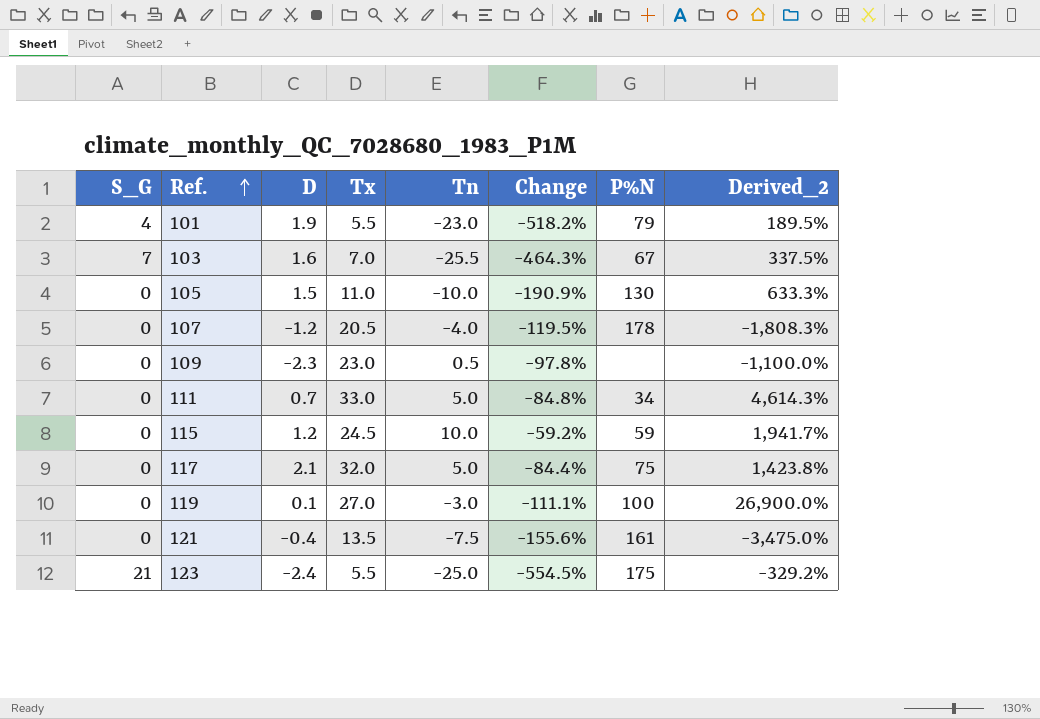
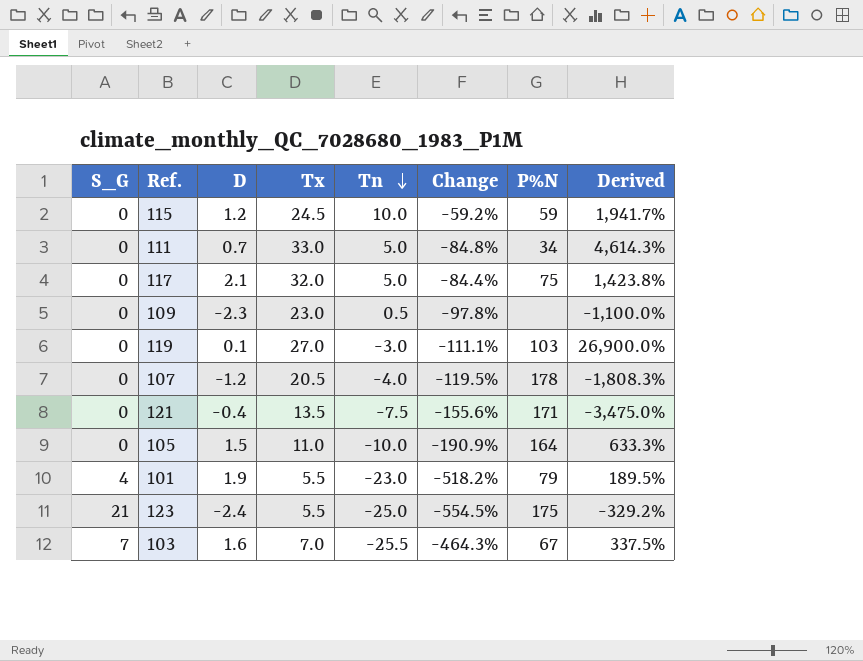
row order: Ref. ascending -> Tn descending
column name: Derived_2 -> Derived
119 | P%N: 100 -> 103
121 | P%N: 161 -> 171
105 | P%N: 130 -> 164

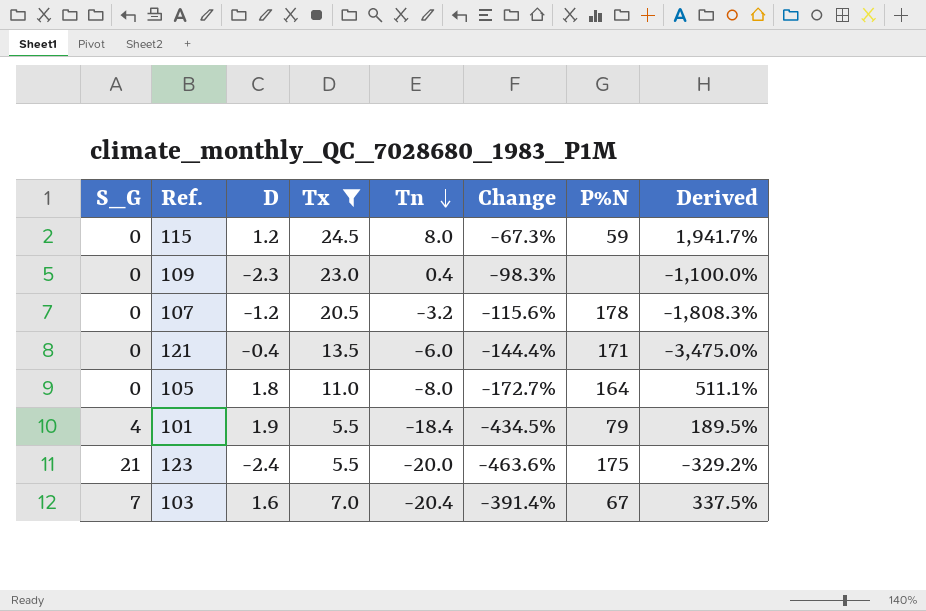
filter: none -> Tx <= 24.5
115 | Tn: 10.0 -> 8.0
115 | Change: -59.2% -> -67.3%
109 | Tn: 0.5 -> 0.4
109 | Change: -97.8% -> -98.3%
107 | Tn: -4.0 -> -3.2
107 | Change: -119.5% -> -115.6%
121 | Tn: -7.5 -> -6.0
121 | Change: -155.6% -> -144.4%
105 | D: 1.5 -> 1.8
105 | Tn: -10.0 -> -8.0
105 | Change: -190.9% -> -172.7%
105 | Derived: 633.3% -> 511.1%
101 | Tn: -23.0 -> -18.4
101 | Change: -518.2% -> -434.5%
123 | Tn: -25.0 -> -20.0
123 | Change: -554.5% -> -463.6%
103 | Tn: -25.5 -> -20.4
103 | Change: -464.3% -> -391.4%

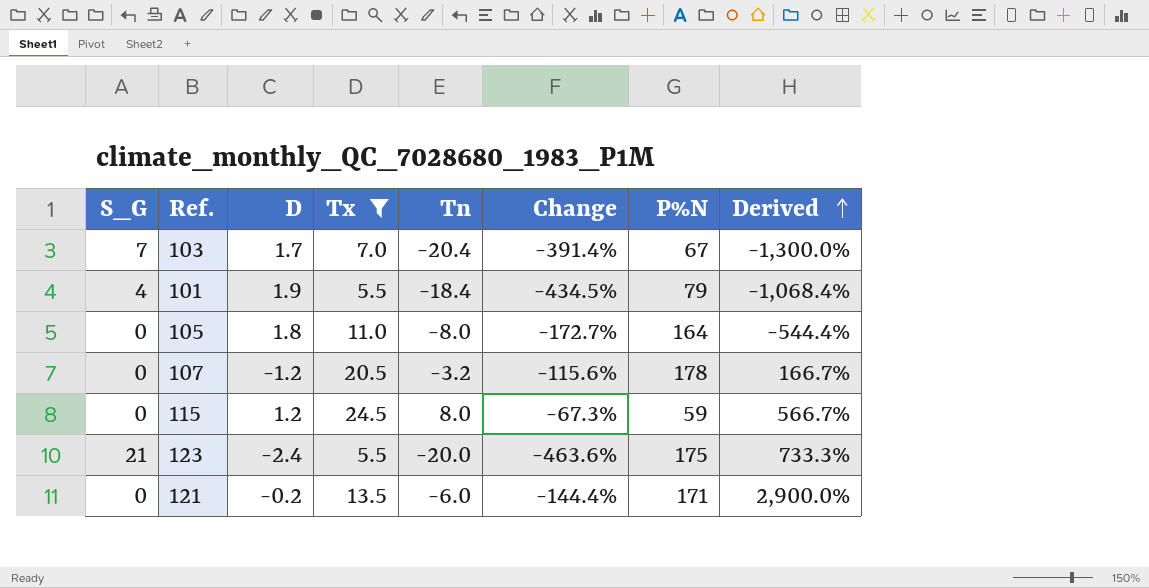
row order: Tn descending -> Derived ascending
column Derived | formula: ([Tx] - [D]) / [D] -> ([Tn] - [D]) / [D]
row 109: 0 | -2.3 | 23.0 | 0.4 | -98.3% | none | -1,100.0% -> none
103 | D: 1.6 -> 1.7
121 | D: -0.4 -> -0.2

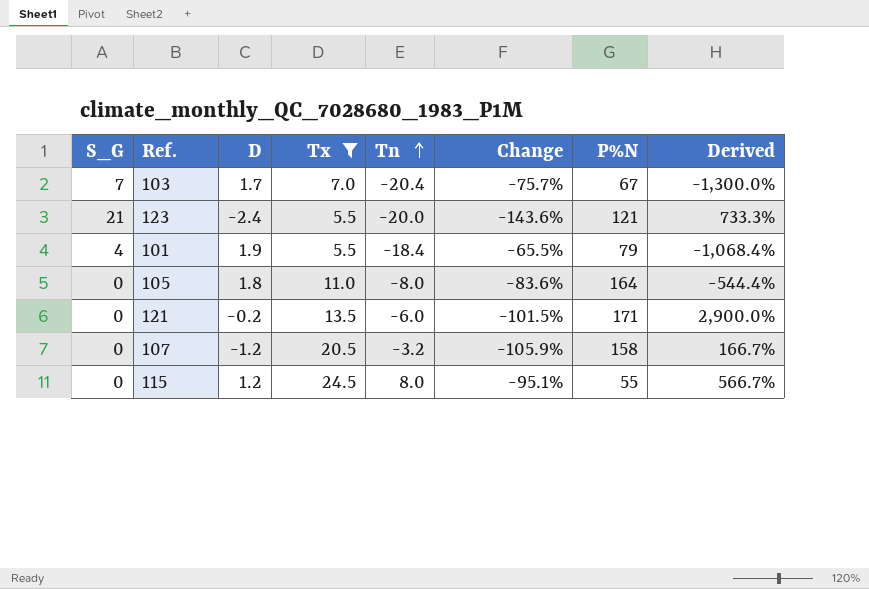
row order: Derived ascending -> Tn ascending
column Change | formula: ([Tn] - [Tx]) / [Tx] -> ([D] - [Tx]) / [Tx]
123 | P%N: 175 -> 121
107 | P%N: 178 -> 158
115 | P%N: 59 -> 55

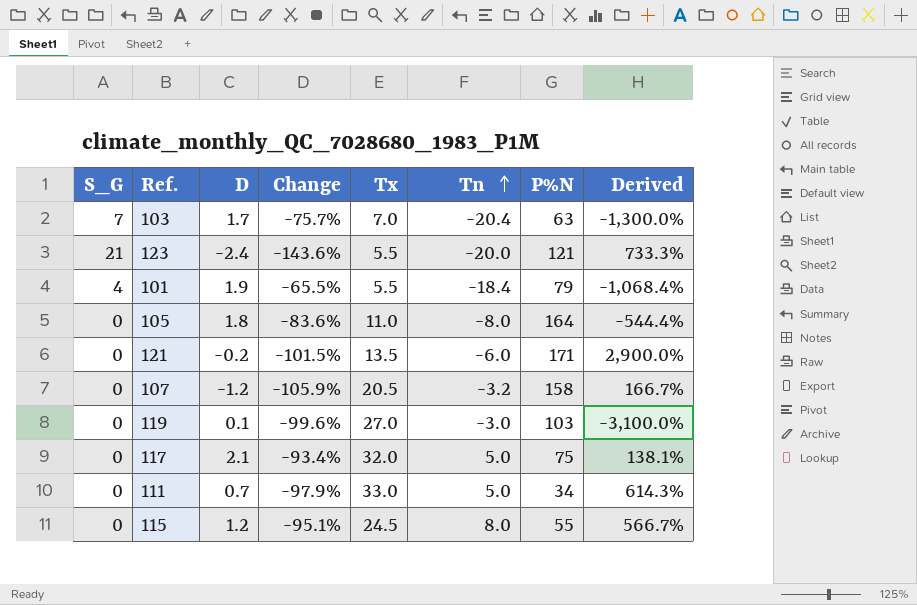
filter: Tx <= 24.5 -> none
column Change | position: 6 -> 4
103 | P%N: 67 -> 63

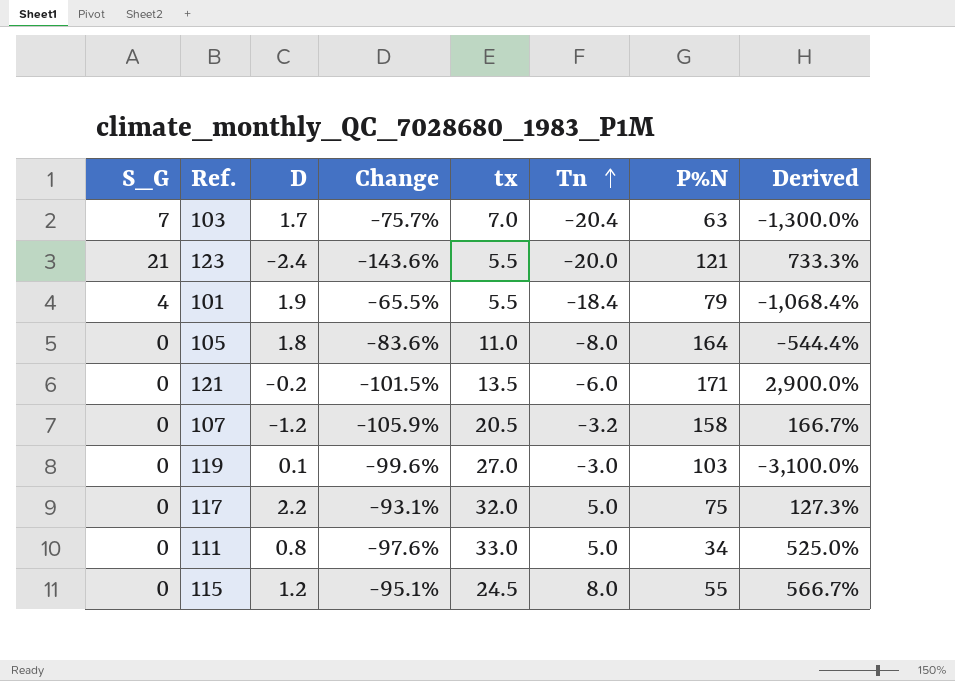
column name: Tx -> tx
117 | D: 2.1 -> 2.2
117 | Change: -93.4% -> -93.1%
117 | Derived: 138.1% -> 127.3%
111 | D: 0.7 -> 0.8
111 | Change: -97.9% -> -97.6%
111 | Derived: 614.3% -> 525.0%

